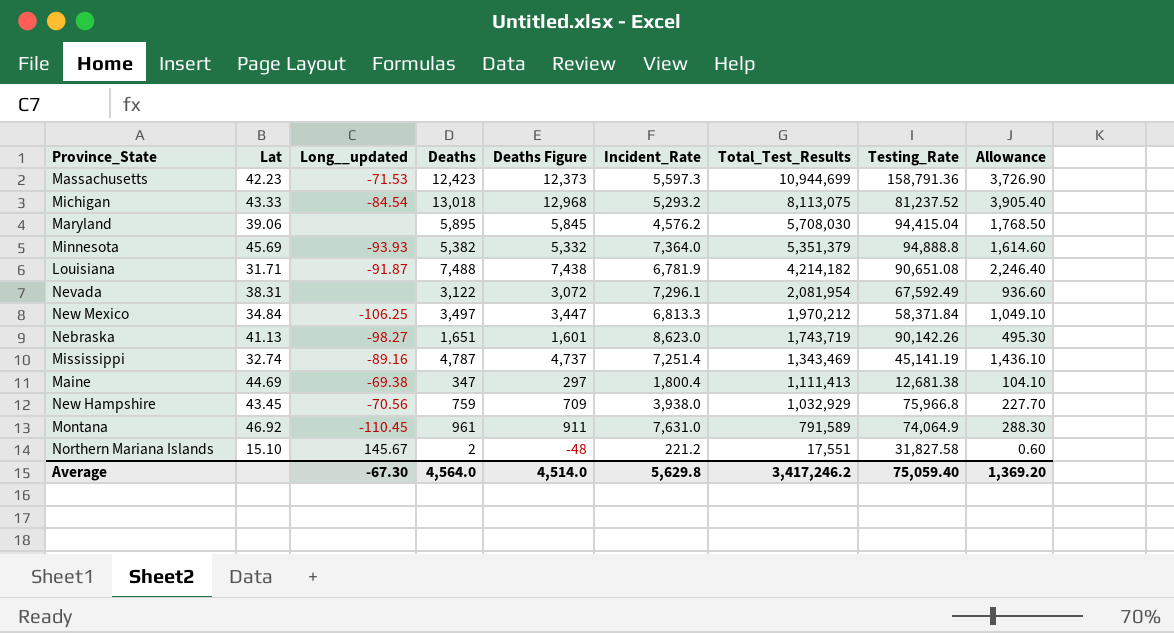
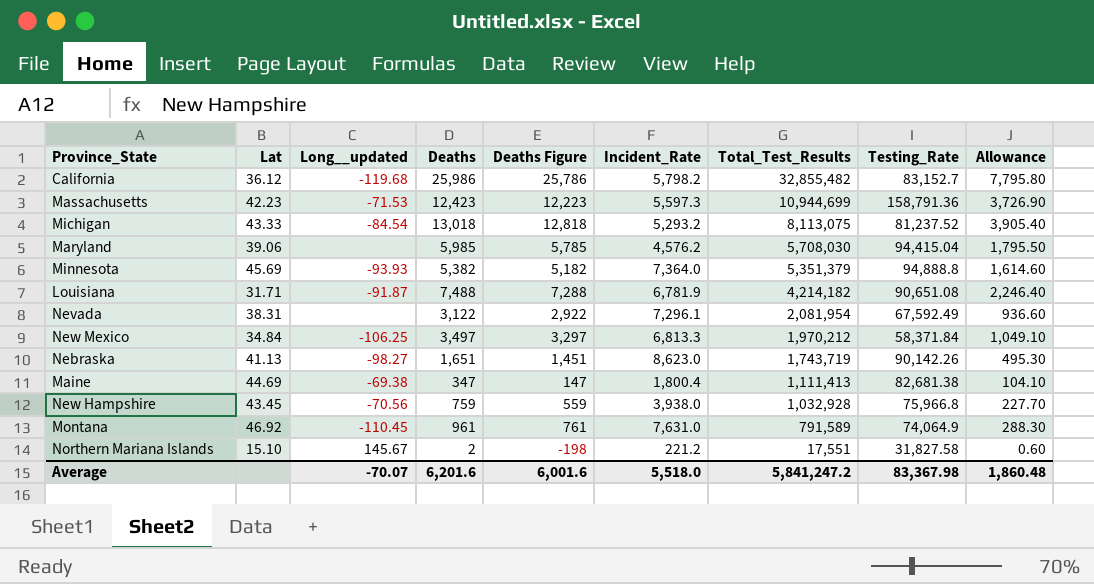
column Deaths Figure | formula: [Deaths] - 50 -> [Deaths] - 200
row Mississippi: 32.74 | -89.16 | 4,787 | 4,737 | 7,251.4 | 1,343,469 | 45,141.19 | 1,436.10 -> none
row California: none -> 36.12 | -119.68 | 25,986 | 25,786 | 5,798.2 | 32,855,482 | 83,152.7 | 7,795.80
Maryland | Deaths: 5,895 -> 5,985
Maryland | Allowance: 1,768.50 -> 1,795.50
Maine | Testing_Rate: 12,681.38 -> 82,681.38
New Hampshire | Total_Test_Results: 1,032,929 -> 1,032,928
Average | Long__updated: -67.30 -> -70.07
Average | Deaths: 4,564.0 -> 6,201.6
Average | Deaths Figure: 4,514.0 -> 6,001.6
Average | Incident_Rate: 5,629.8 -> 5,518.0
Average | Total_Test_Results: 3,417,246.2 -> 5,841,247.2
Average | Testing_Rate: 75,059.40 -> 83,367.98
Average | Allowance: 1,369.20 -> 1,860.48

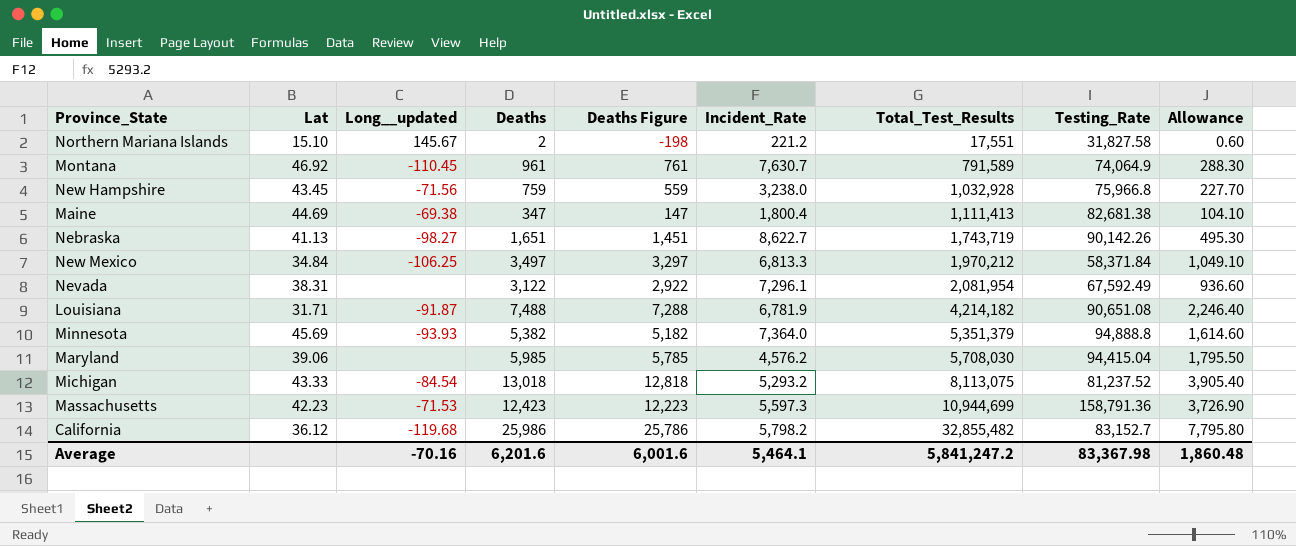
row order: Total_Test_Results descending -> Total_Test_Results ascending
Montana | Incident_Rate: 7,631.0 -> 7,630.7
New Hampshire | Long__updated: -70.56 -> -71.56
New Hampshire | Incident_Rate: 3,938.0 -> 3,238.0
Nebraska | Incident_Rate: 8,623.0 -> 8,622.7
Average | Long__updated: -70.07 -> -70.16
Average | Incident_Rate: 5,518.0 -> 5,464.1

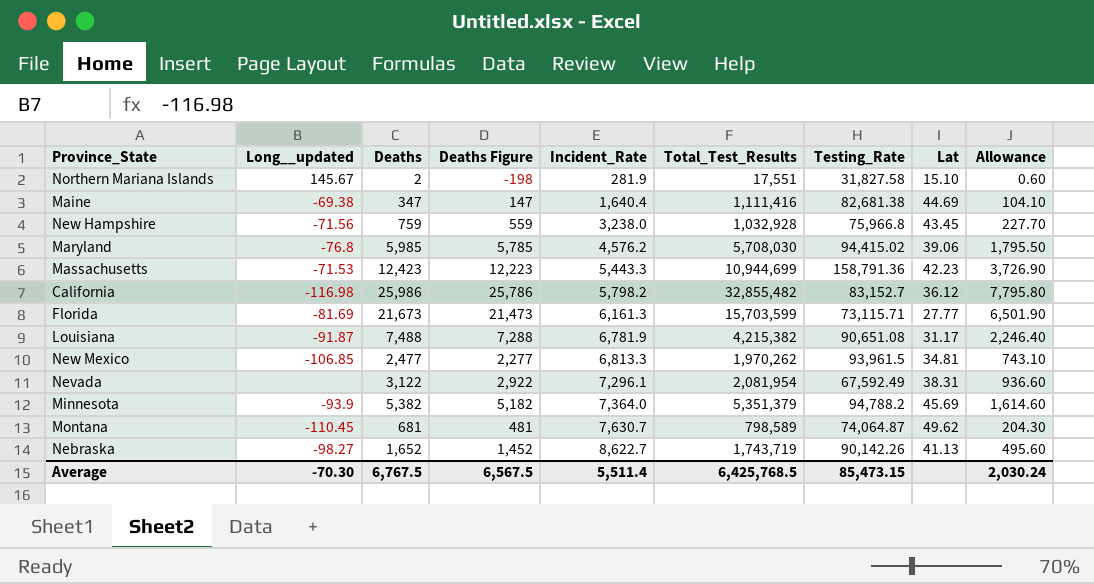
row order: Total_Test_Results ascending -> Incident_Rate ascending
column Lat | position: 2 -> 8
row Michigan: 43.33 | -84.54 | 13,018 | 12,818 | 5,293.2 | 8,113,075 | 81,237.52 | 3,905.40 -> none
Northern Mariana Islands | Incident_Rate: 221.2 -> 281.9
Maine | Incident_Rate: 1,800.4 -> 1,640.4
Maine | Total_Test_Results: 1,111,413 -> 1,111,416
Maryland | Long__updated: none -> -76.8
Maryland | Testing_Rate: 94,415.04 -> 94,415.02
Massachusetts | Incident_Rate: 5,597.3 -> 5,443.3
California | Long__updated: -119.68 -> -116.98
row Florida: none -> -81.69 | 21,673 | 21,473 | 6,161.3 | 15,703,599 | 73,115.71 | 27.77 | 6,501.90
Louisiana | Total_Test_Results: 4,214,182 -> 4,215,382
Louisiana | Lat: 31.71 -> 31.17
New Mexico | Long__updated: -106.25 -> -106.85
New Mexico | Deaths: 3,497 -> 2,477
New Mexico | Deaths Figure: 3,297 -> 2,277
New Mexico | Total_Test_Results: 1,970,212 -> 1,970,262
New Mexico | Testing_Rate: 58,371.84 -> 93,961.5
New Mexico | Lat: 34.84 -> 34.81
New Mexico | Allowance: 1,049.10 -> 743.10
Minnesota | Long__updated: -93.93 -> -93.9
Minnesota | Testing_Rate: 94,888.8 -> 94,788.2
Montana | Deaths: 961 -> 681
Montana | Deaths Figure: 761 -> 481
Montana | Total_Test_Results: 791,589 -> 798,589
Montana | Testing_Rate: 74,064.9 -> 74,064.87
Montana | Lat: 46.92 -> 49.62
Montana | Allowance: 288.30 -> 204.30
Nebraska | Deaths: 1,651 -> 1,652
Nebraska | Deaths Figure: 1,451 -> 1,452
Nebraska | Allowance: 495.30 -> 495.60
Average | Long__updated: -70.16 -> -70.30
Average | Deaths: 6,201.6 -> 6,767.5
Average | Deaths Figure: 6,001.6 -> 6,567.5
Average | Incident_Rate: 5,464.1 -> 5,511.4
Average | Total_Test_Results: 5,841,247.2 -> 6,425,768.5
Average | Testing_Rate: 83,367.98 -> 85,473.15
Average | Allowance: 1,860.48 -> 2,030.24

